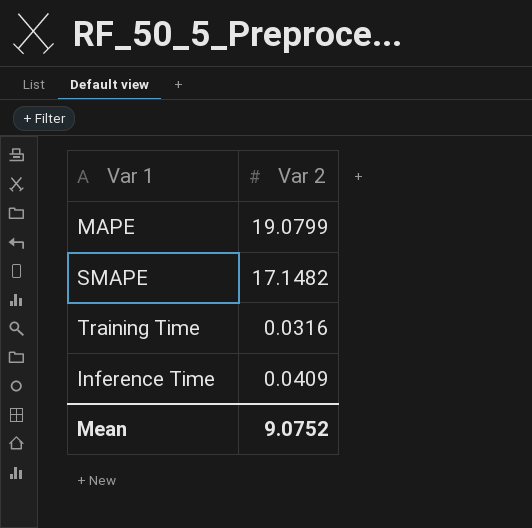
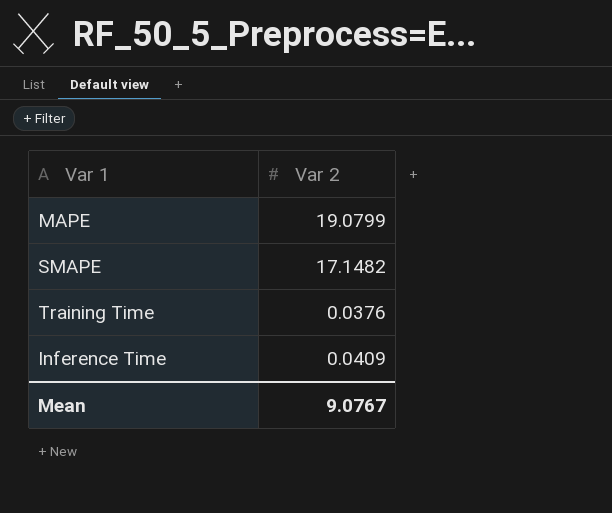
Training Time | Var 2: 0.0316 -> 0.0376
Mean | Var 2: 9.0752 -> 9.0767

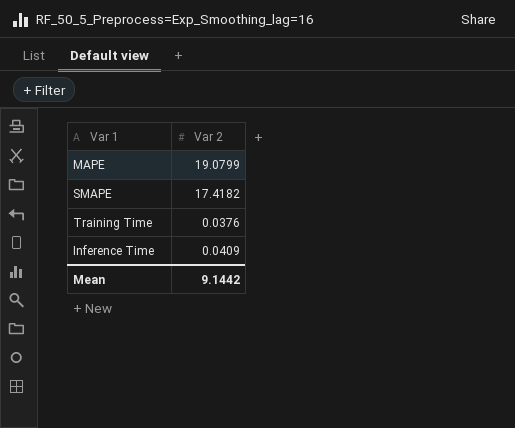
SMAPE | Var 2: 17.1482 -> 17.4182
Mean | Var 2: 9.0767 -> 9.1442

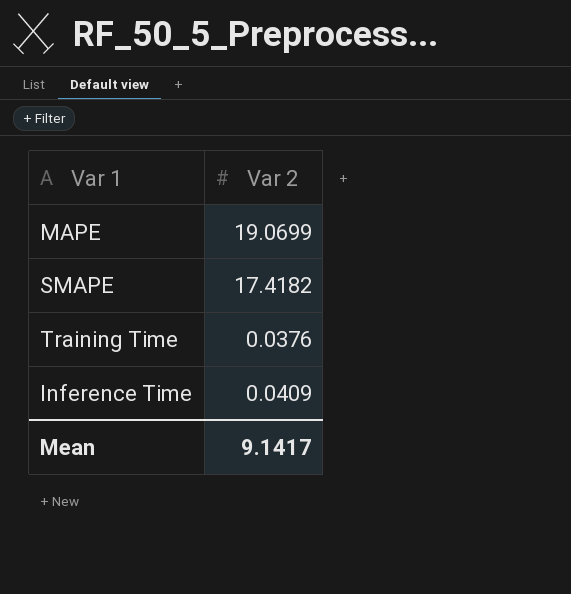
MAPE | Var 2: 19.0799 -> 19.0699
Mean | Var 2: 9.1442 -> 9.1417

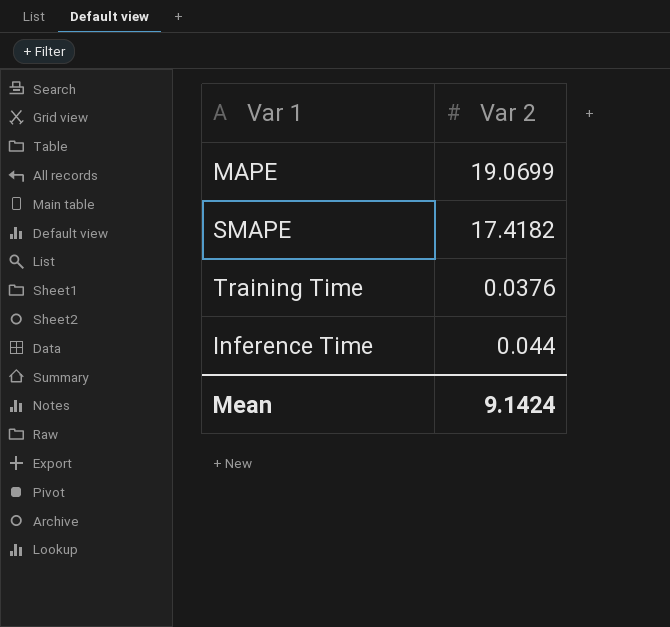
Inference Time | Var 2: 0.0409 -> 0.044
Mean | Var 2: 9.1417 -> 9.1424

